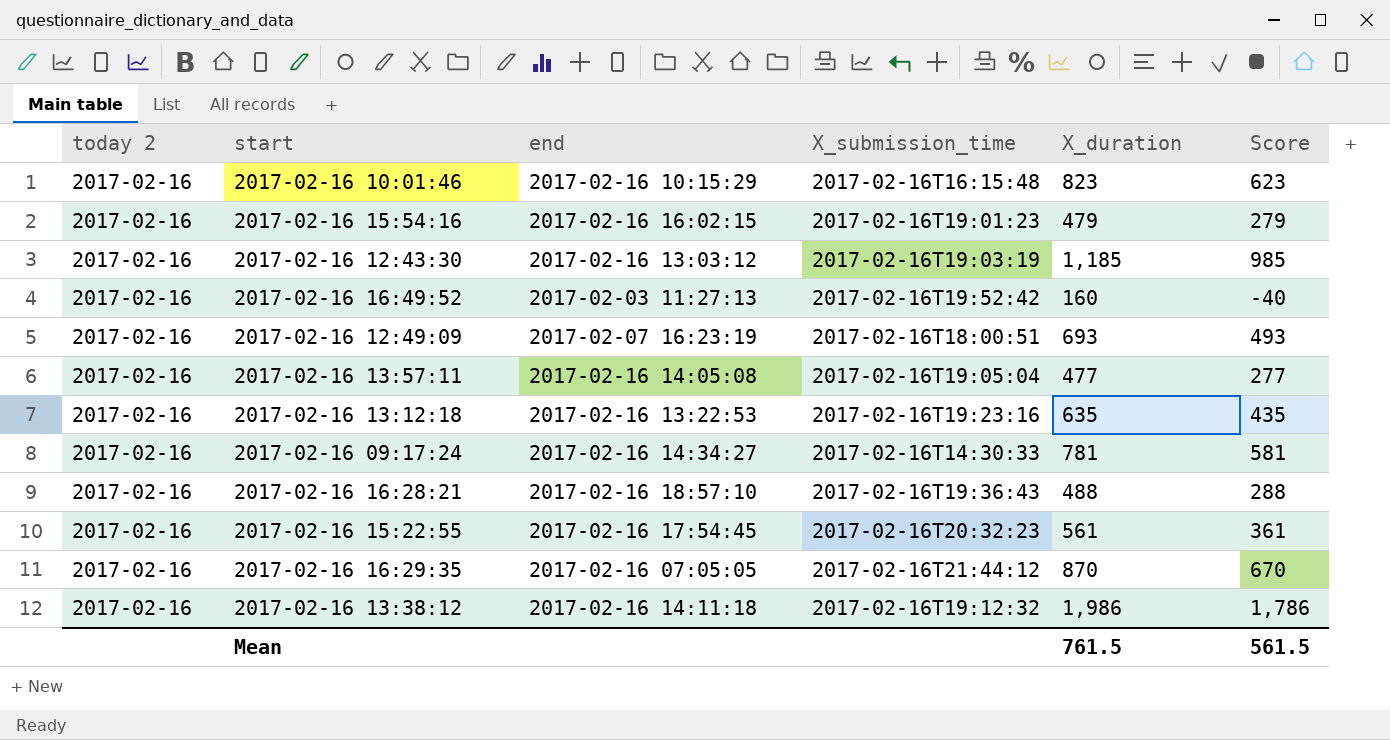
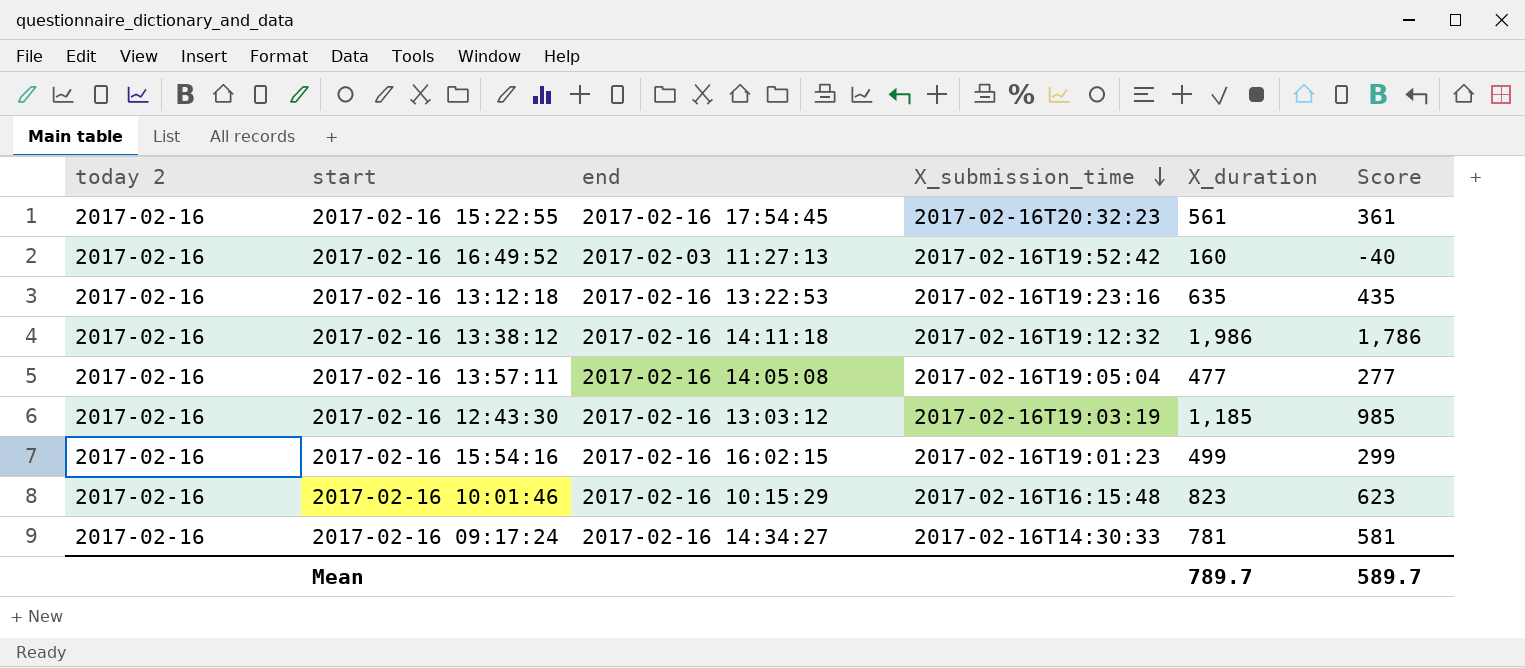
row order: none -> X_submission_time descending
row 2017-02-16 12:49:09: 2017-02-16 | 2017-02-07 16:23:19 | 2017-02-16T18:00:51 | 693 | 493 -> none
row 2017-02-16 16:28:21: 2017-02-16 | 2017-02-16 18:57:10 | 2017-02-16T19:36:43 | 488 | 288 -> none
row 2017-02-16 16:29:35: 2017-02-16 | 2017-02-16 07:05:05 | 2017-02-16T21:44:12 | 870 | 670 -> none
2017-02-16 15:54:16 | X_duration: 479 -> 499
2017-02-16 15:54:16 | Score: 279 -> 299
Mean | X_duration: 761.5 -> 789.7
Mean | Score: 561.5 -> 589.7

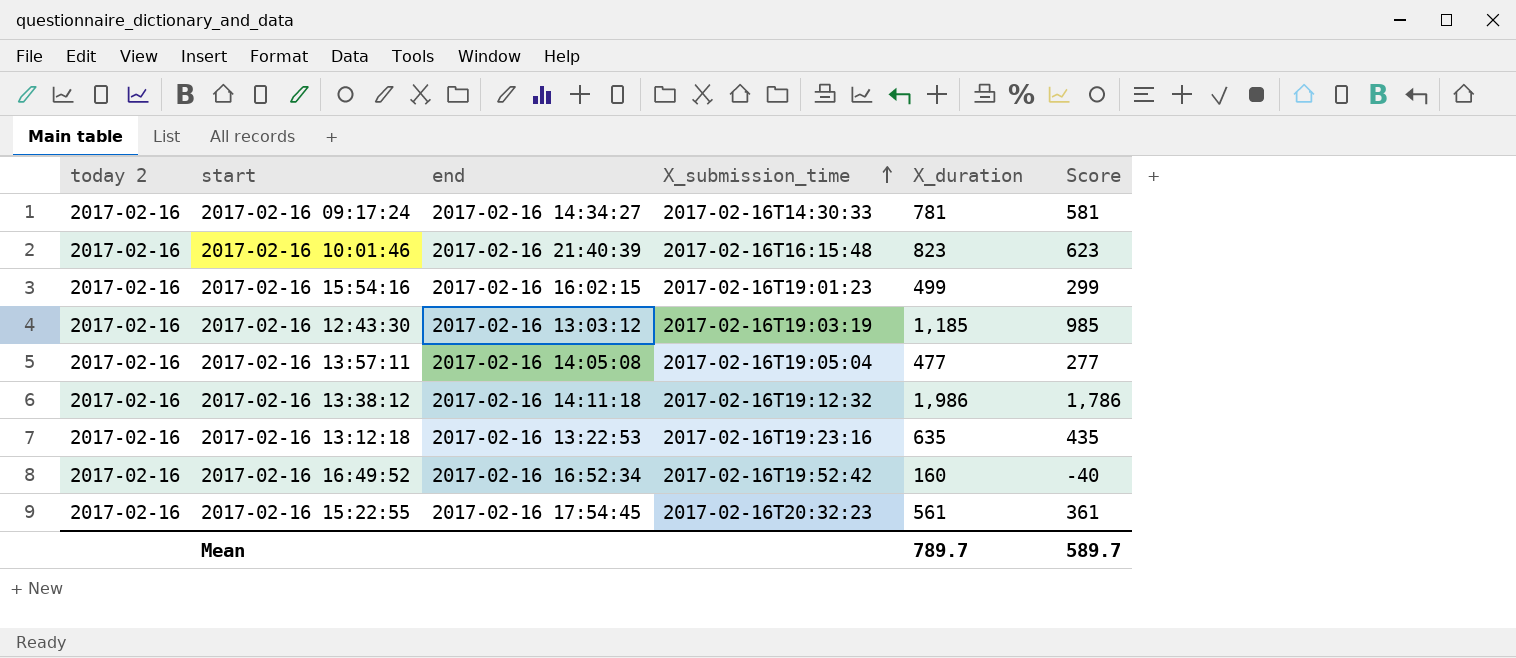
row order: X_submission_time descending -> X_submission_time ascending
2017-02-16 10:01:46 | end: 2017-02-16 10:15:29 -> 2017-02-16 21:40:39
2017-02-16 16:49:52 | end: 2017-02-03 11:27:13 -> 2017-02-16 16:52:34

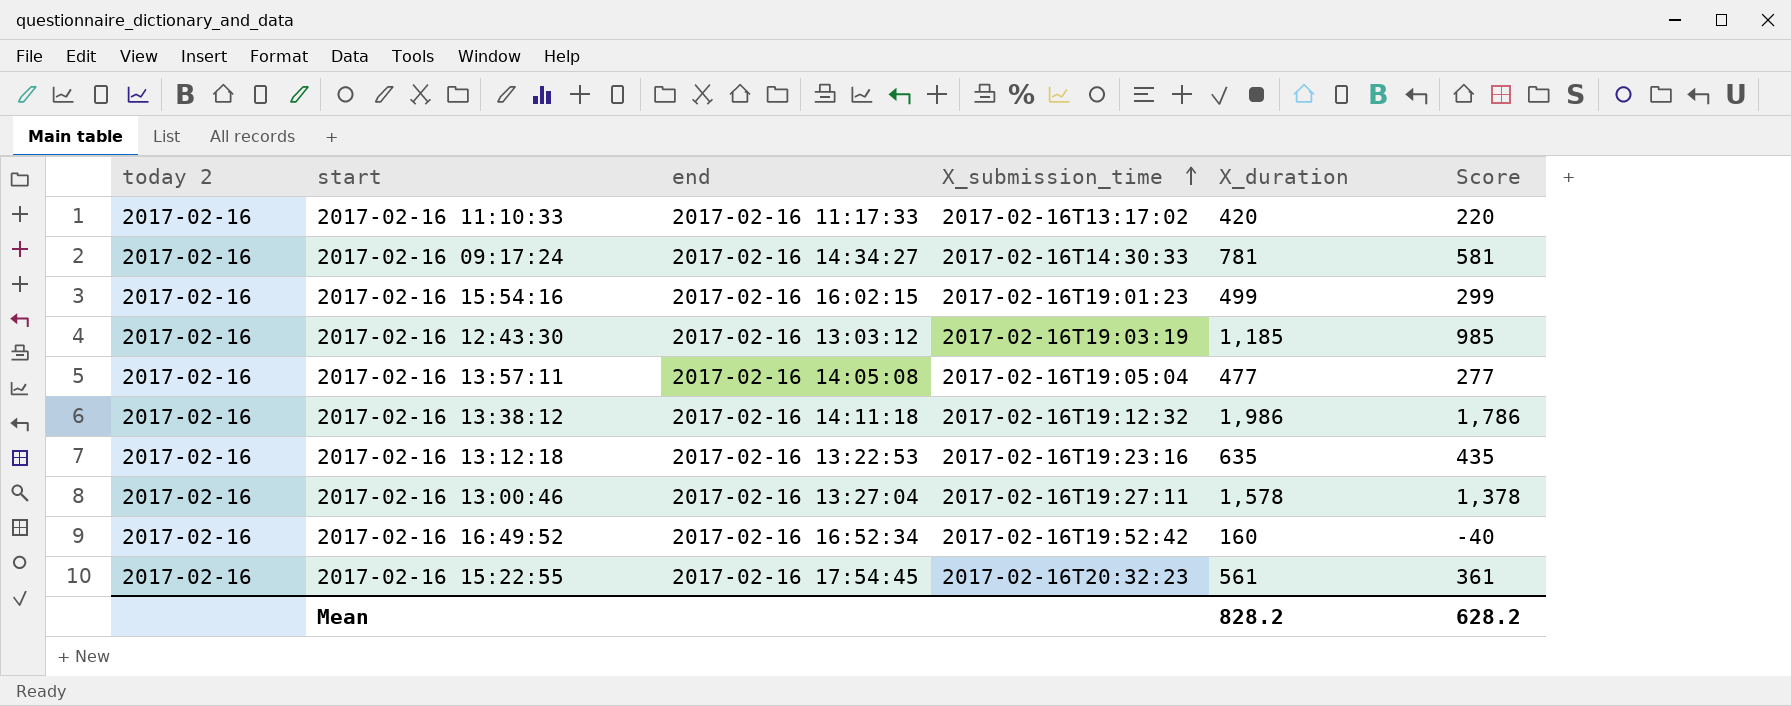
row 2017-02-16 10:01:46: 2017-02-16 | 2017-02-16 21:40:39 | 2017-02-16T16:15:48 | 823 | 623 -> none
row 2017-02-16 11:10:33: none -> 2017-02-16 | 2017-02-16 11:17:33 | 2017-02-16T13:17:02 | 420 | 220
row 2017-02-16 13:00:46: none -> 2017-02-16 | 2017-02-16 13:27:04 | 2017-02-16T19:27:11 | 1,578 | 1,378
Mean | X_duration: 789.7 -> 828.2
Mean | Score: 589.7 -> 628.2

